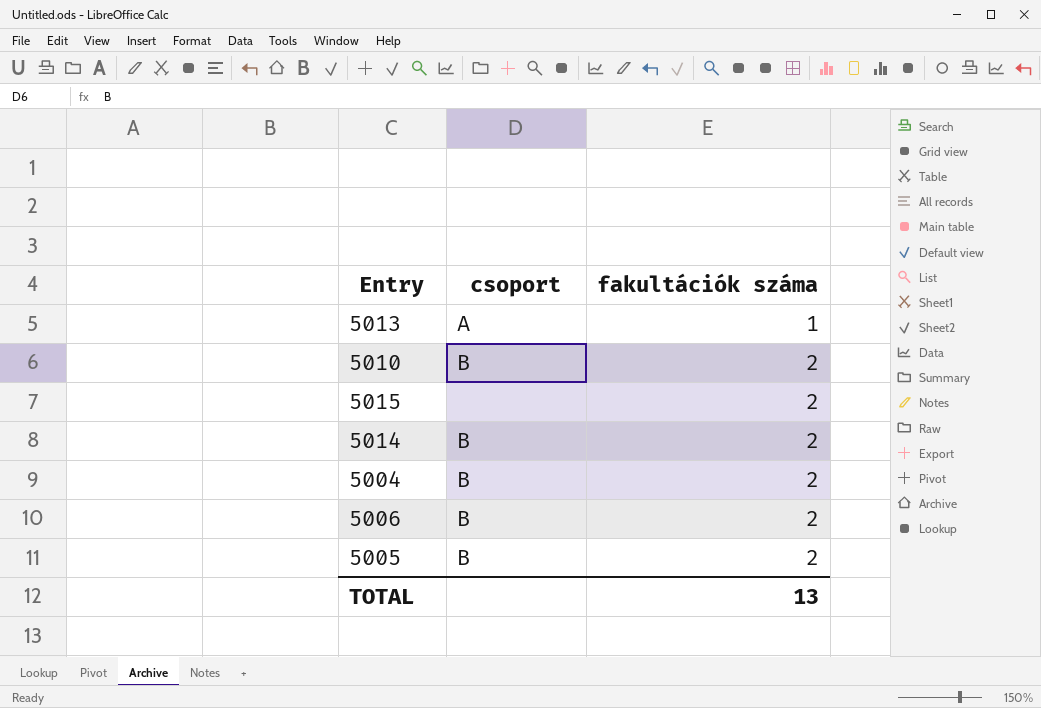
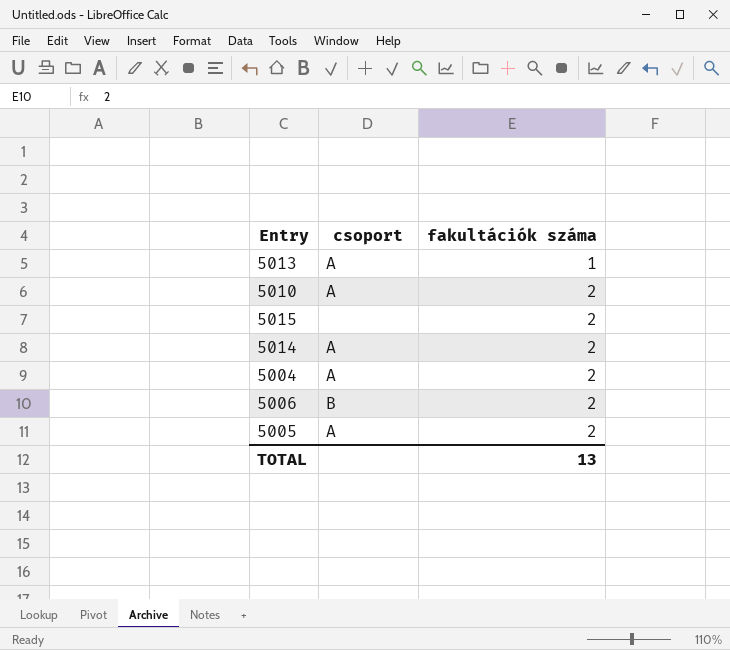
5010 | csoport: B -> A
5014 | csoport: B -> A
5004 | csoport: B -> A
5005 | csoport: B -> A

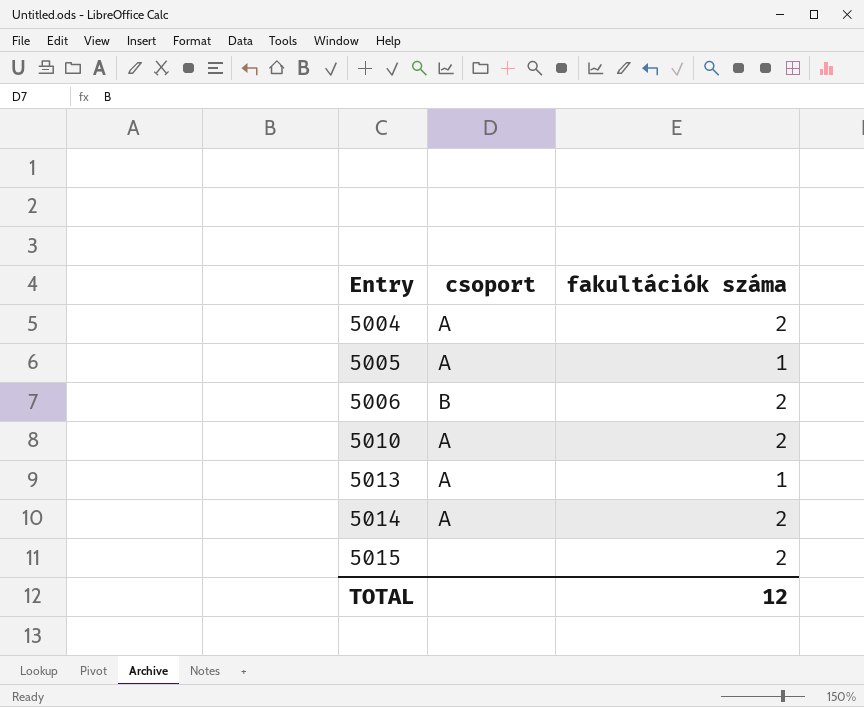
row order: fakultációk száma ascending -> Entry ascending
5005 | fakultációk száma: 2 -> 1
TOTAL | fakultációk száma: 13 -> 12

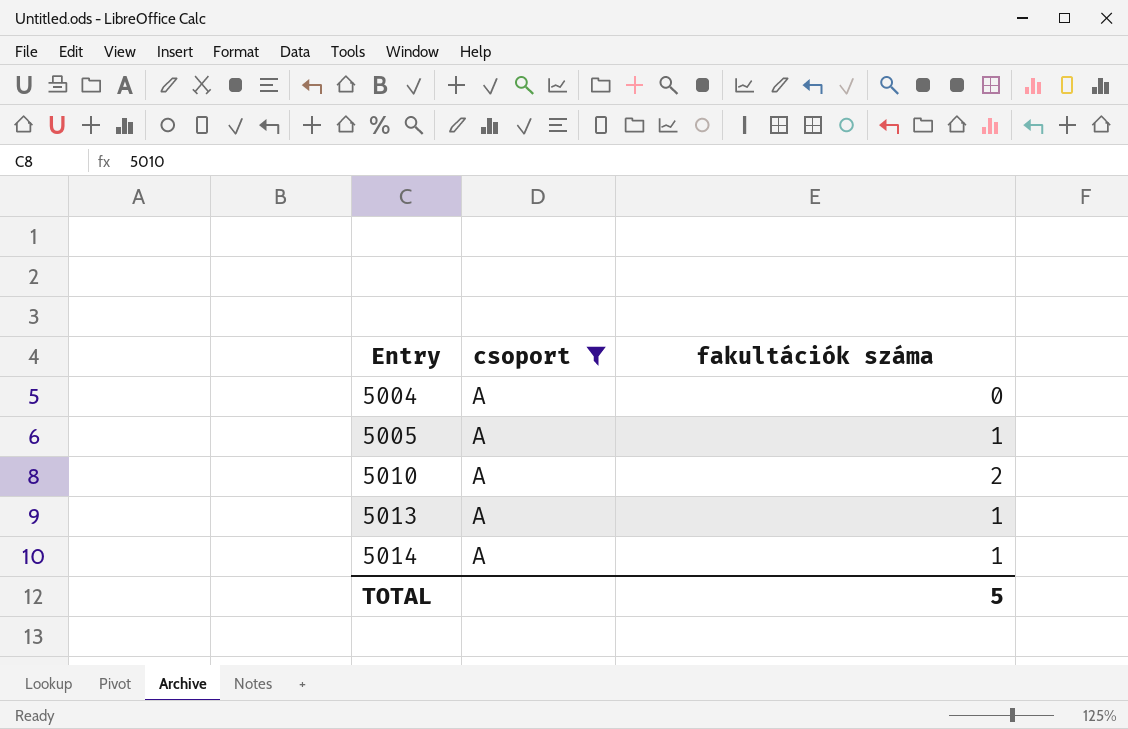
filter: none -> csoport = A
5004 | fakultációk száma: 2 -> 0
5014 | fakultációk száma: 2 -> 1
TOTAL | fakultációk száma: 12 -> 5

